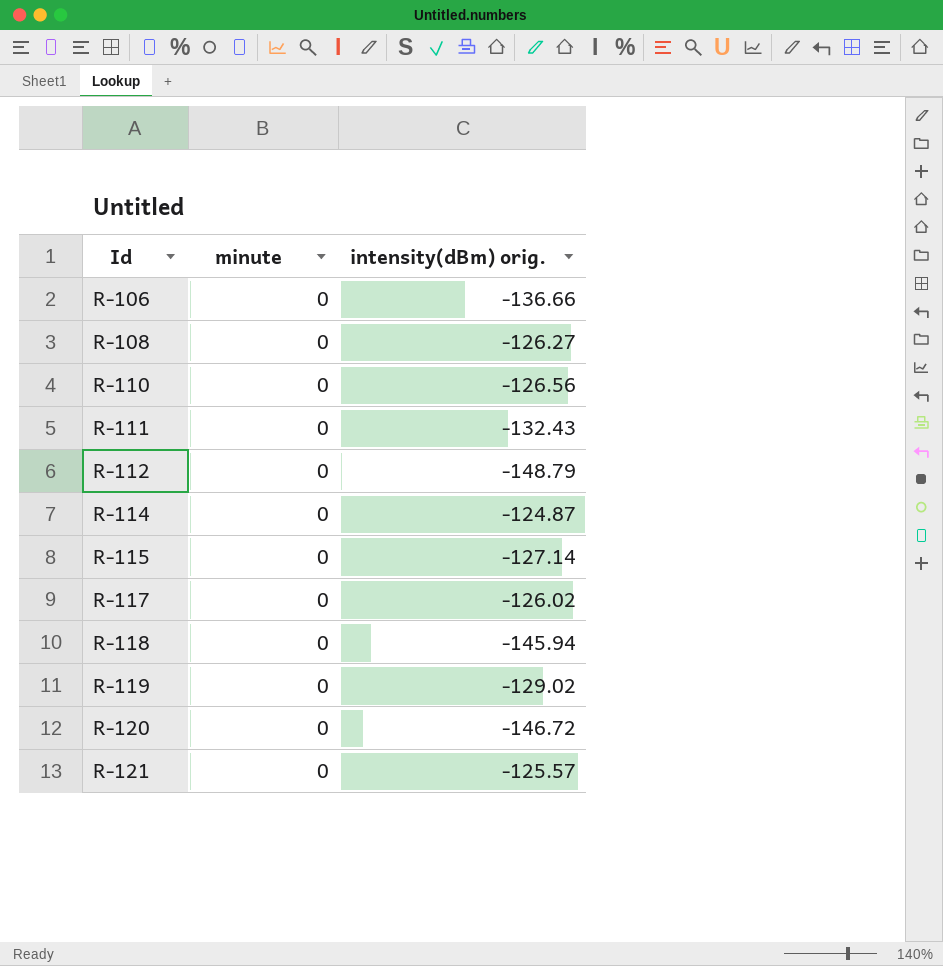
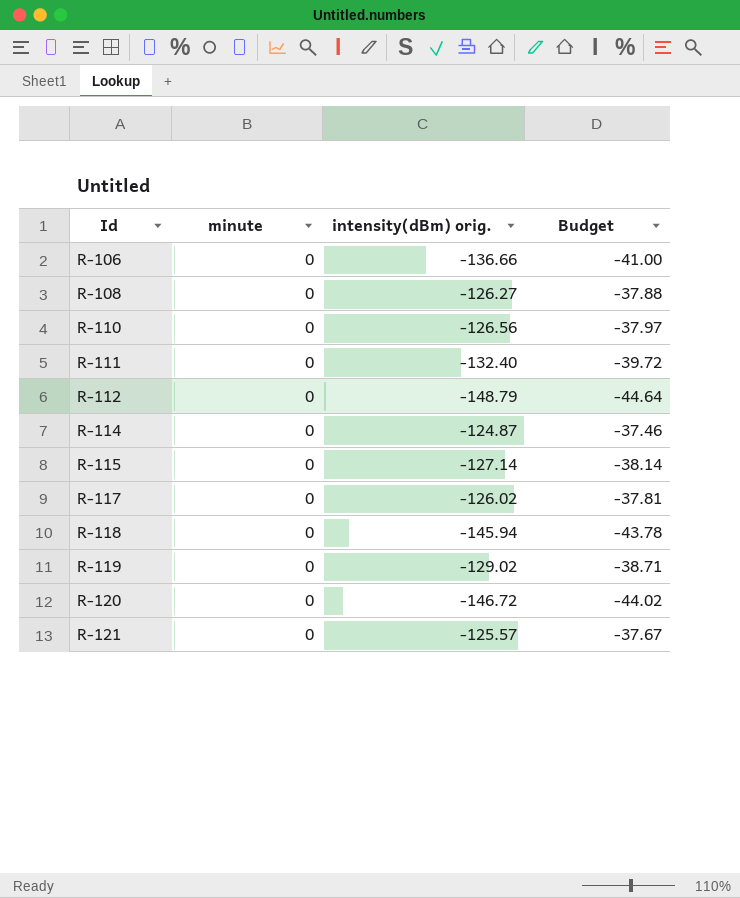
column Budget | formula: none -> [intensity(dBm) orig.] * 0.3
R-111 | intensity(dBm) orig.: -132.43 -> -132.40

